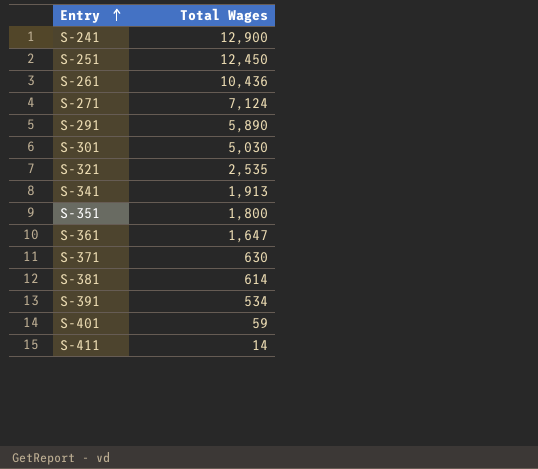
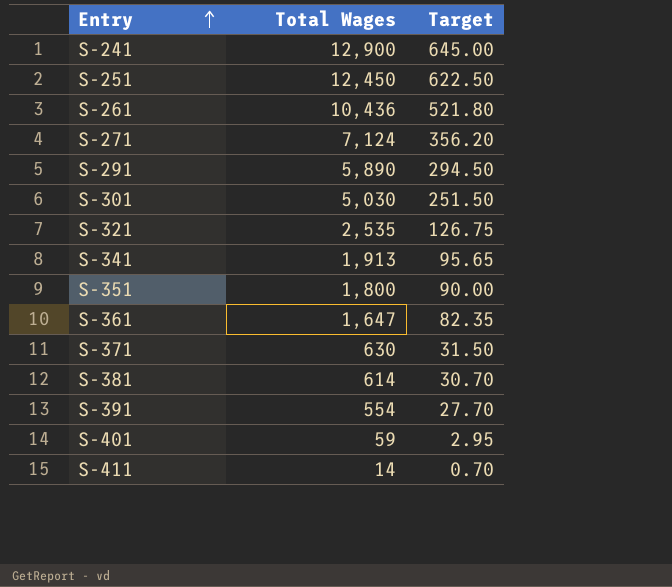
column Target | formula: none -> [Total Wages] * 0.05
S-391 | Total Wages: 534 -> 554

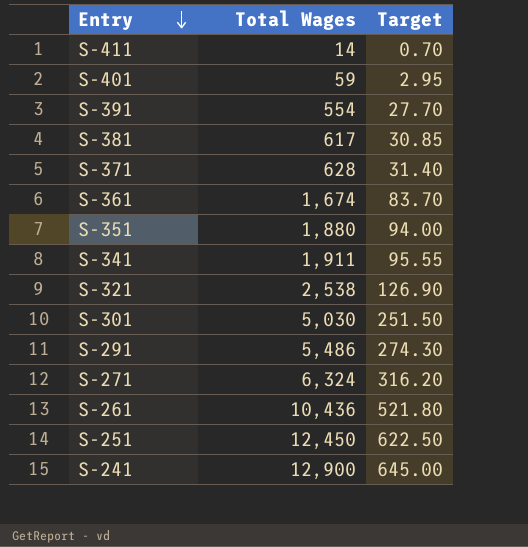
row order: Entry ascending -> Entry descending
S-381 | Total Wages: 614 -> 617
S-381 | Target: 30.70 -> 30.85
S-371 | Total Wages: 630 -> 628
S-371 | Target: 31.50 -> 31.40
S-361 | Total Wages: 1,647 -> 1,674
S-361 | Target: 82.35 -> 83.70
S-351 | Total Wages: 1,800 -> 1,880
S-351 | Target: 90.00 -> 94.00
S-341 | Total Wages: 1,913 -> 1,911
S-341 | Target: 95.65 -> 95.55
S-321 | Total Wages: 2,535 -> 2,538
S-321 | Target: 126.75 -> 126.90
S-291 | Total Wages: 5,890 -> 5,486
S-291 | Target: 294.50 -> 274.30
S-271 | Total Wages: 7,124 -> 6,324
S-271 | Target: 356.20 -> 316.20

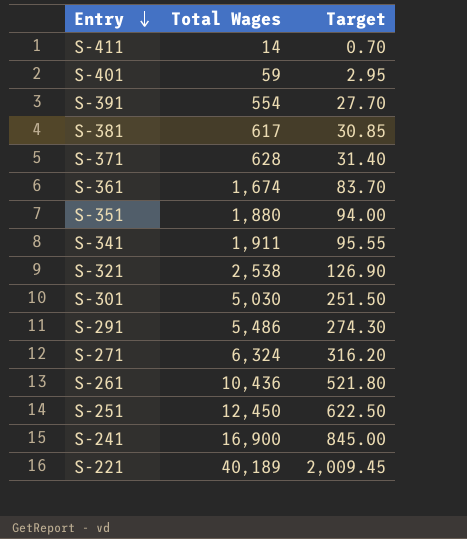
S-241 | Total Wages: 12,900 -> 16,900
S-241 | Target: 645.00 -> 845.00
row S-221: none -> 40,189 | 2,009.45

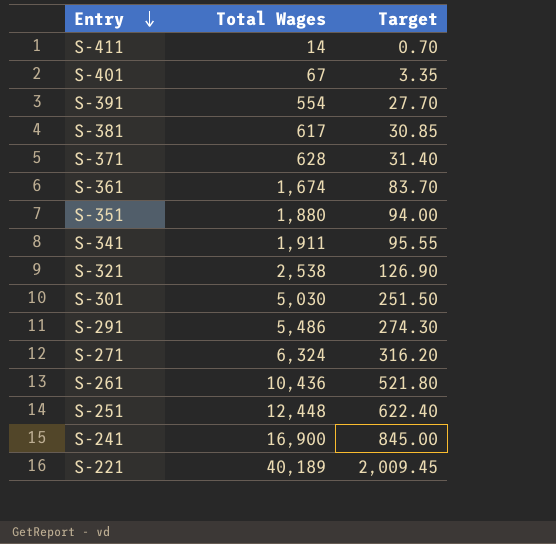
S-401 | Total Wages: 59 -> 67
S-401 | Target: 2.95 -> 3.35
S-251 | Total Wages: 12,450 -> 12,448
S-251 | Target: 622.50 -> 622.40

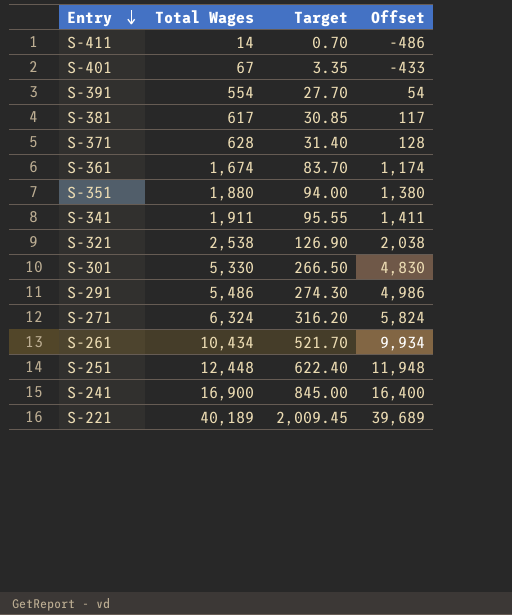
column Offset | formula: none -> [Total Wages] - 500
S-301 | Total Wages: 5,030 -> 5,330
S-301 | Target: 251.50 -> 266.50
S-261 | Total Wages: 10,436 -> 10,434
S-261 | Target: 521.80 -> 521.70

